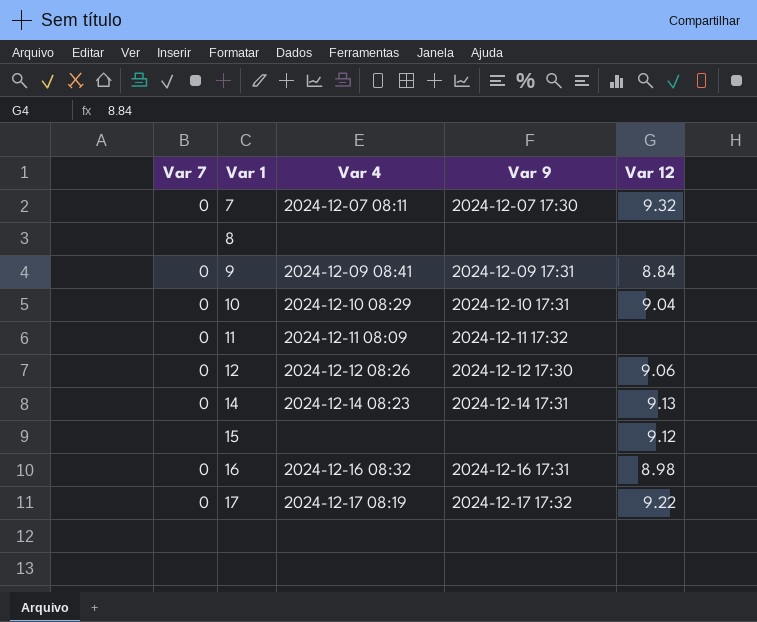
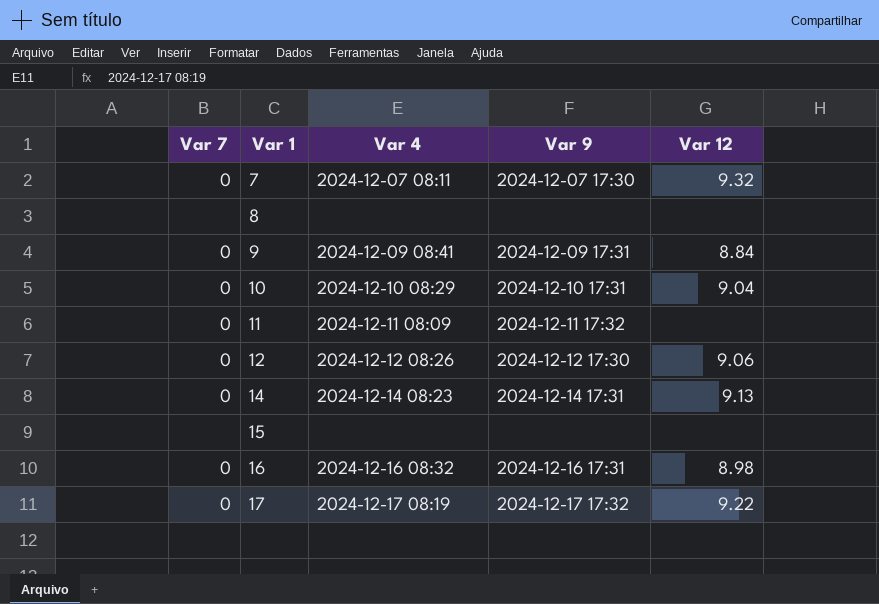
15 | Var 12: 9.12 -> none

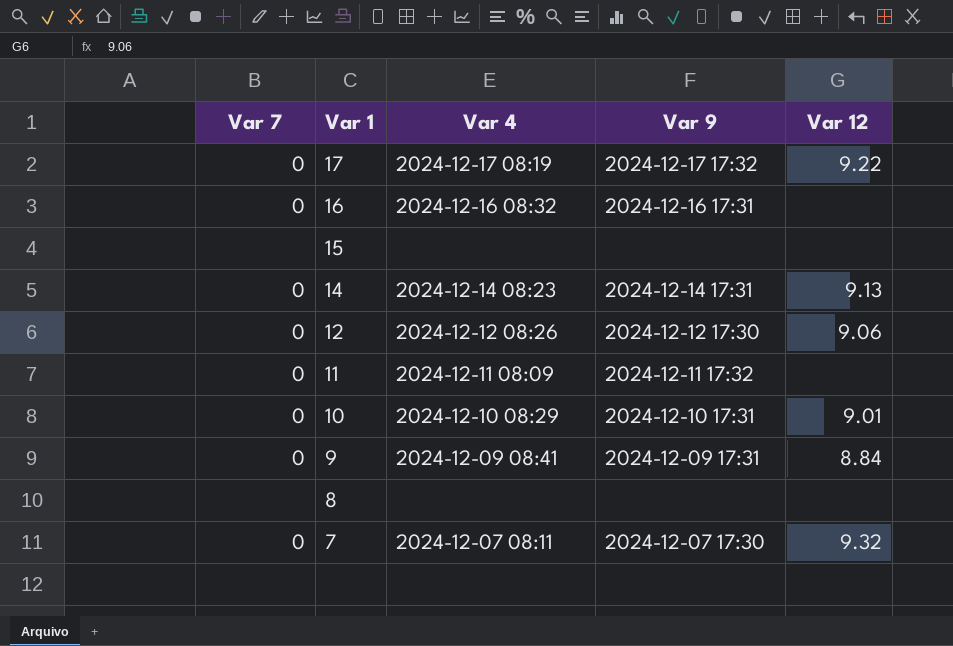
row order: Var 1 ascending -> Var 1 descending
16 | Var 12: 8.98 -> none
10 | Var 12: 9.04 -> 9.01

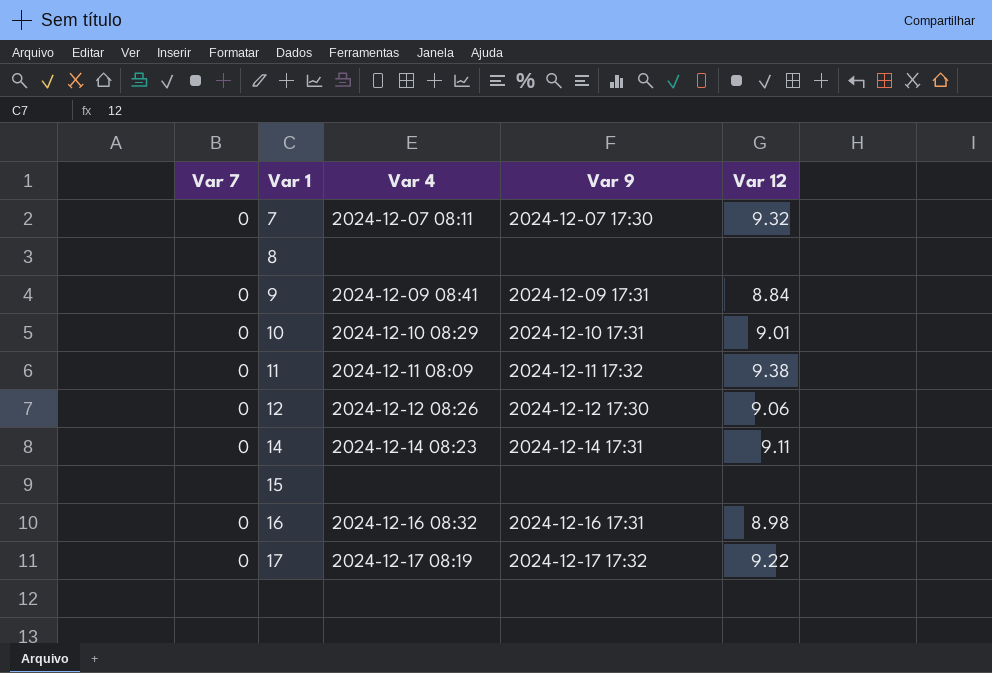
row order: Var 1 descending -> Var 1 ascending
11 | Var 12: none -> 9.38
14 | Var 12: 9.13 -> 9.11
16 | Var 12: none -> 8.98

